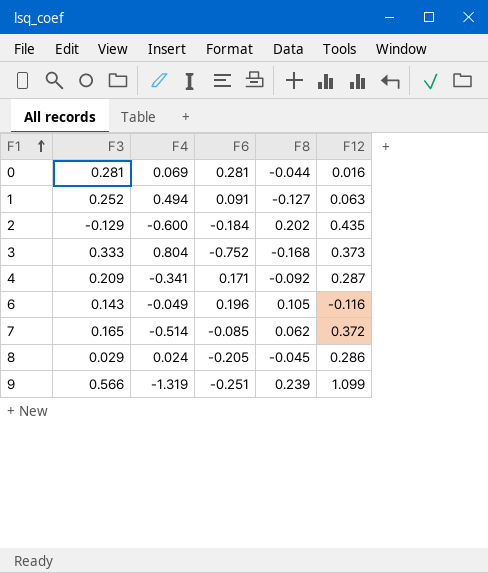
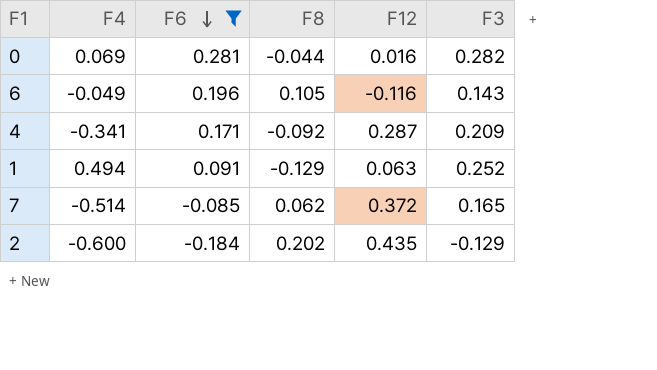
filter: none -> F6 >= -0.184
row order: F1 ascending -> F6 descending
column F3 | position: 2 -> 6
0 | F3: 0.281 -> 0.282
1 | F8: -0.127 -> -0.129

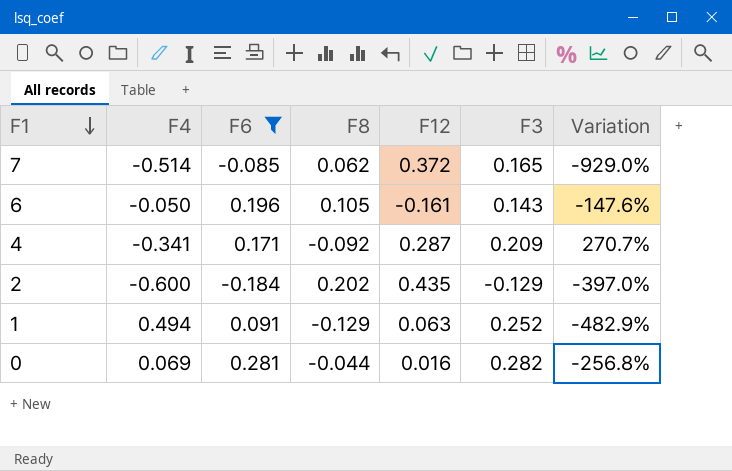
row order: F6 descending -> F1 descending
column Variation | formula: none -> ([F4] - [F8]) / [F8]
6 | F4: -0.049 -> -0.050
6 | F12: -0.116 -> -0.161

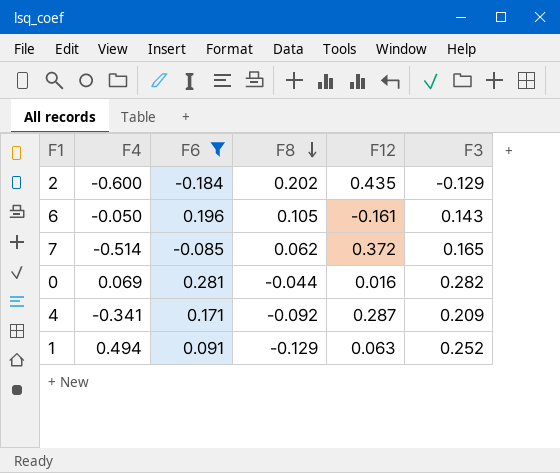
row order: F1 descending -> F8 descending
column Variation | formula: ([F4] - [F8]) / [F8] -> none

